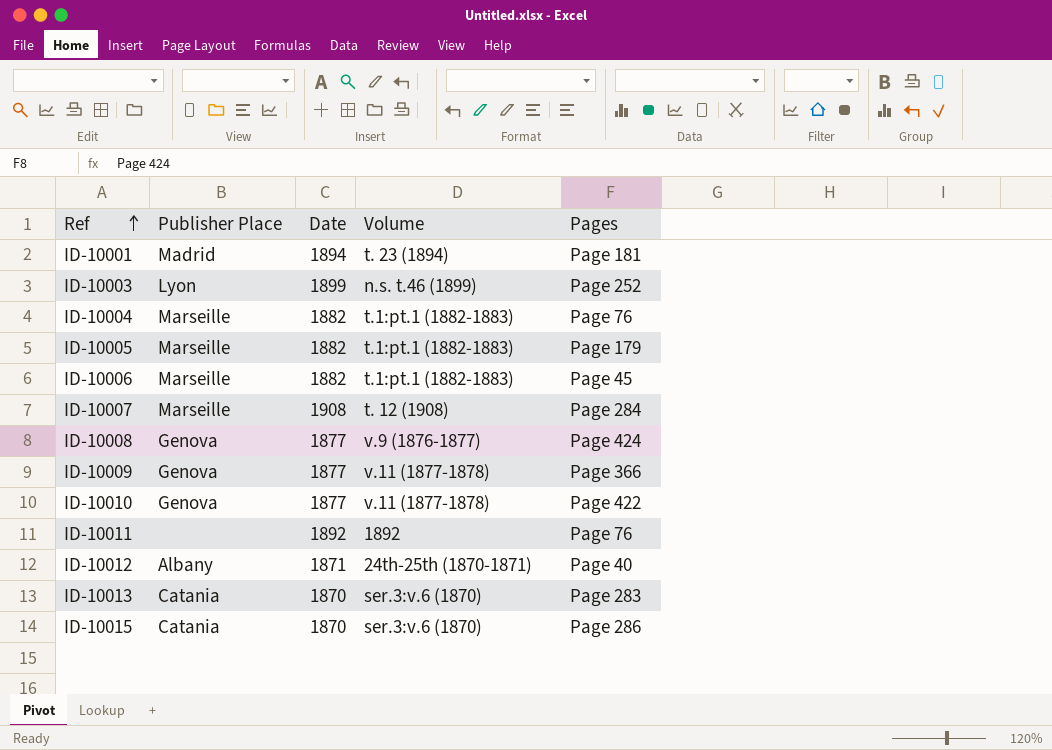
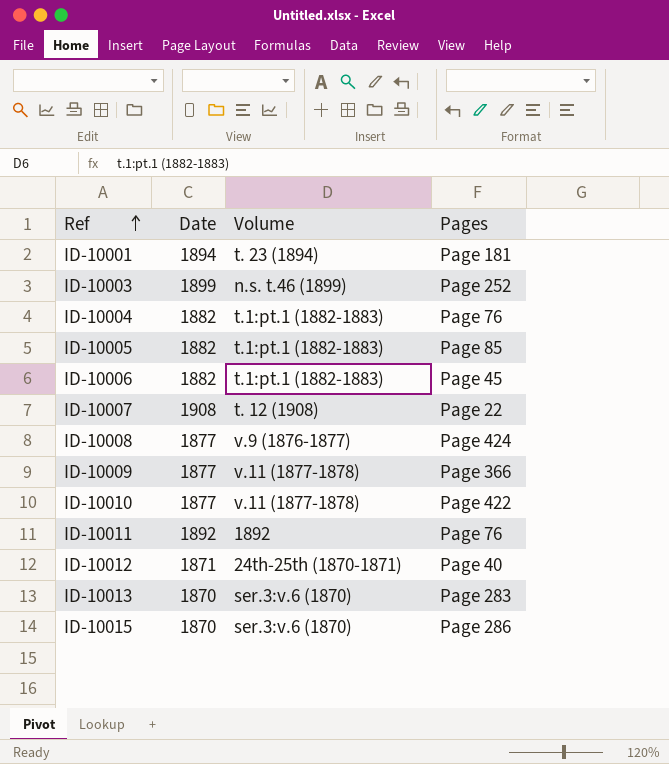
column Publisher Place | position: 2 -> none
ID-10005 | Pages: Page 179 -> Page 85
ID-10007 | Pages: Page 284 -> Page 22

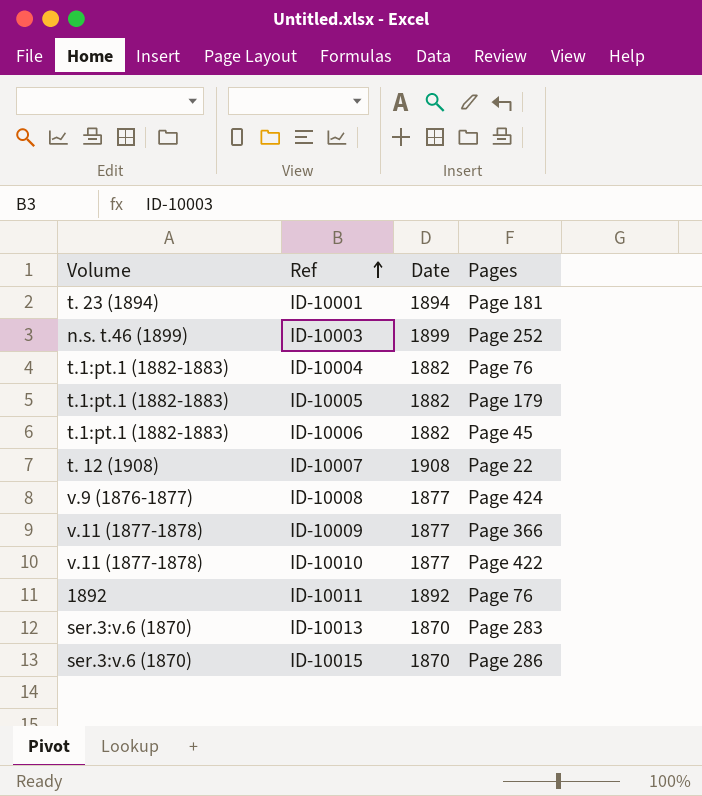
column Volume | position: 3 -> 1
row ID-10012: 1871 | 24th-25th (1870-1871) | Page 40 -> none
ID-10005 | Pages: Page 85 -> Page 179

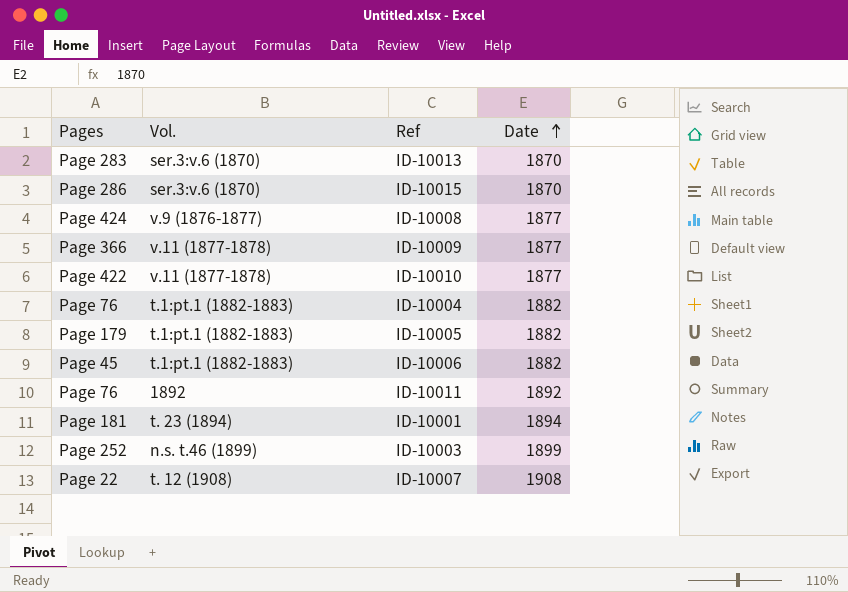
row order: Ref ascending -> Date ascending
column Pages | position: 4 -> 1
column name: Volume -> Vol.

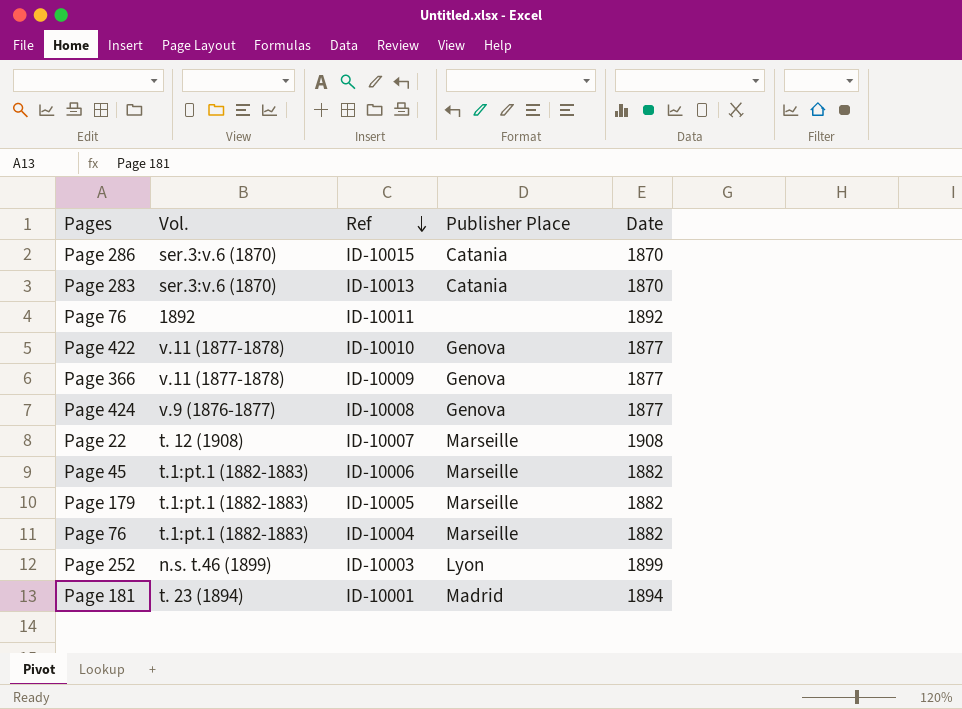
row order: Date ascending -> Ref descending
column Publisher Place | position: none -> 4

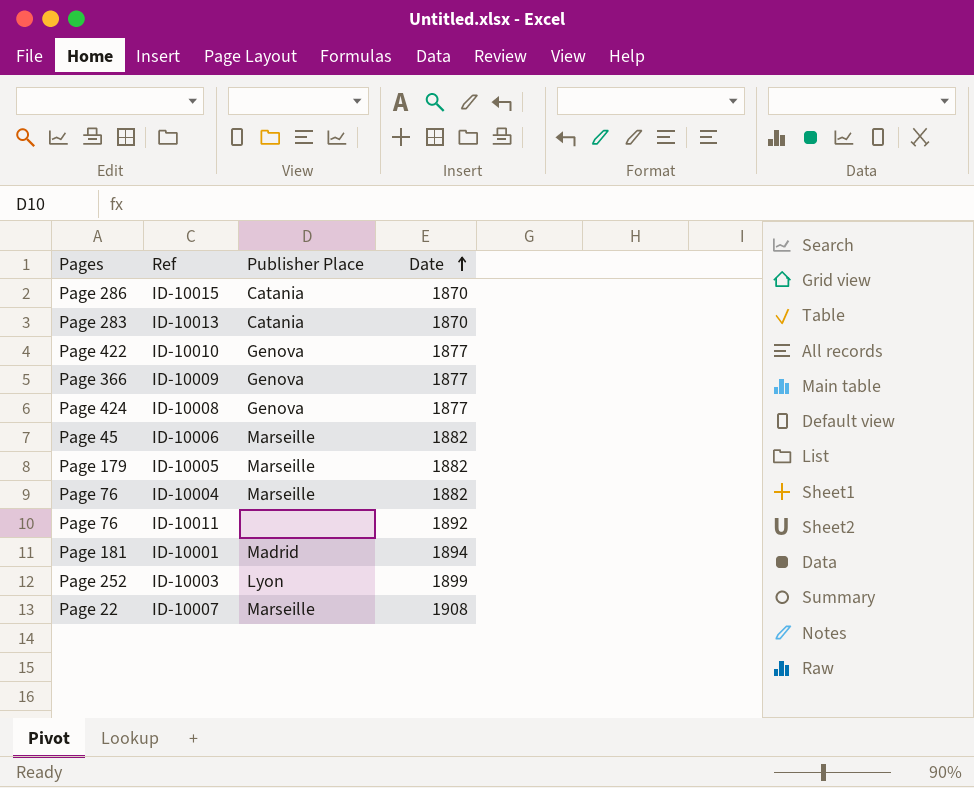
row order: Ref descending -> Date ascending
column Vol. | position: 2 -> none

